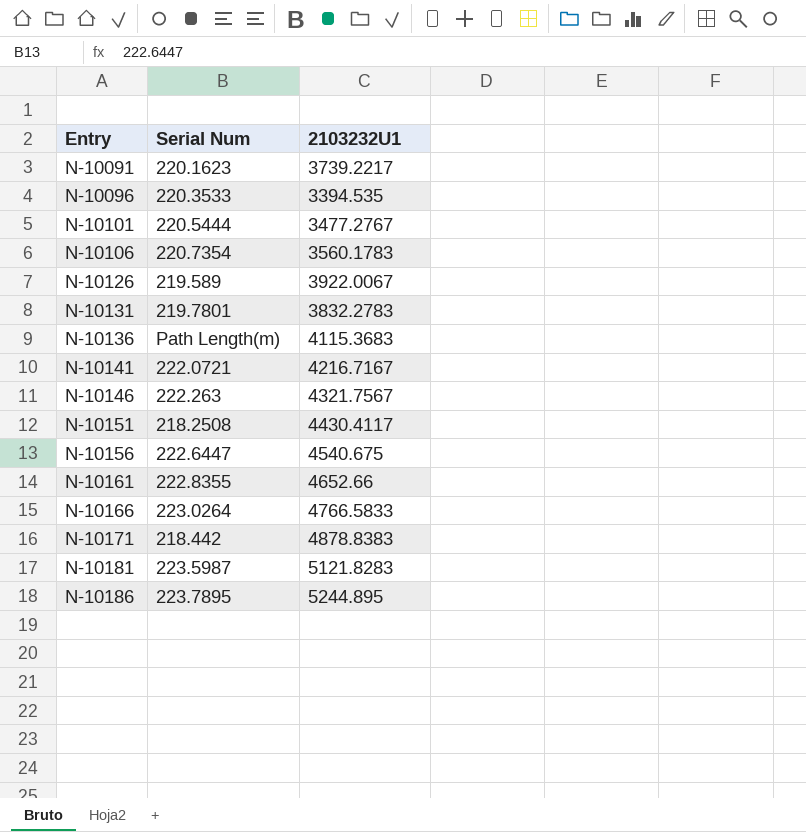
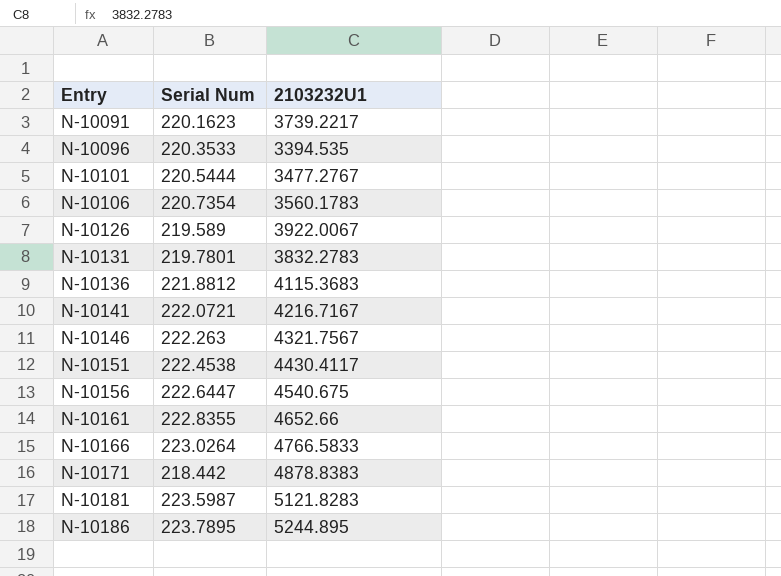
N-10136 | Serial Num: Path Length(m) -> 221.8812
N-10151 | Serial Num: 218.2508 -> 222.4538

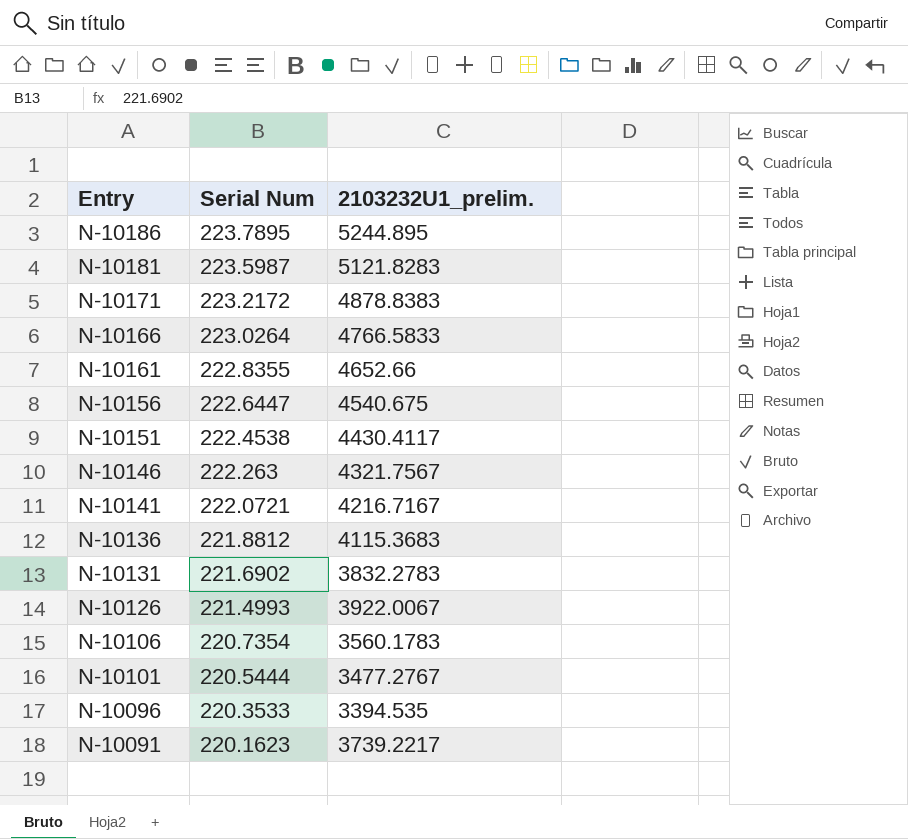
row order: Entry ascending -> Entry descending
column name: 2103232U1 -> 2103232U1_prelim.
N-10171 | Serial Num: 218.442 -> 223.2172
N-10131 | Serial Num: 219.7801 -> 221.6902
N-10126 | Serial Num: 219.589 -> 221.4993

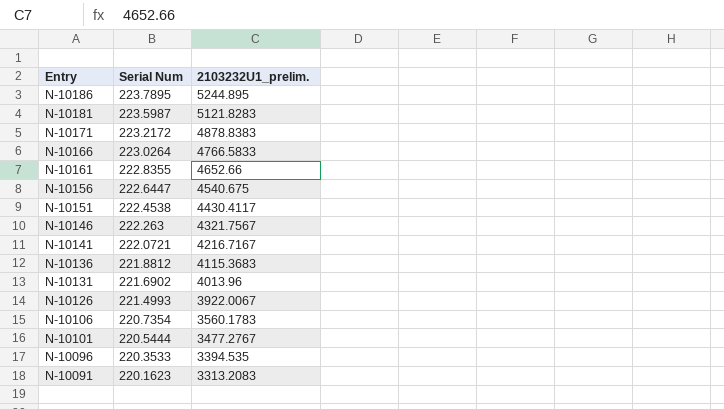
N-10131 | 2103232U1_prelim.: 3832.2783 -> 4013.96
N-10091 | 2103232U1_prelim.: 3739.2217 -> 3313.2083

